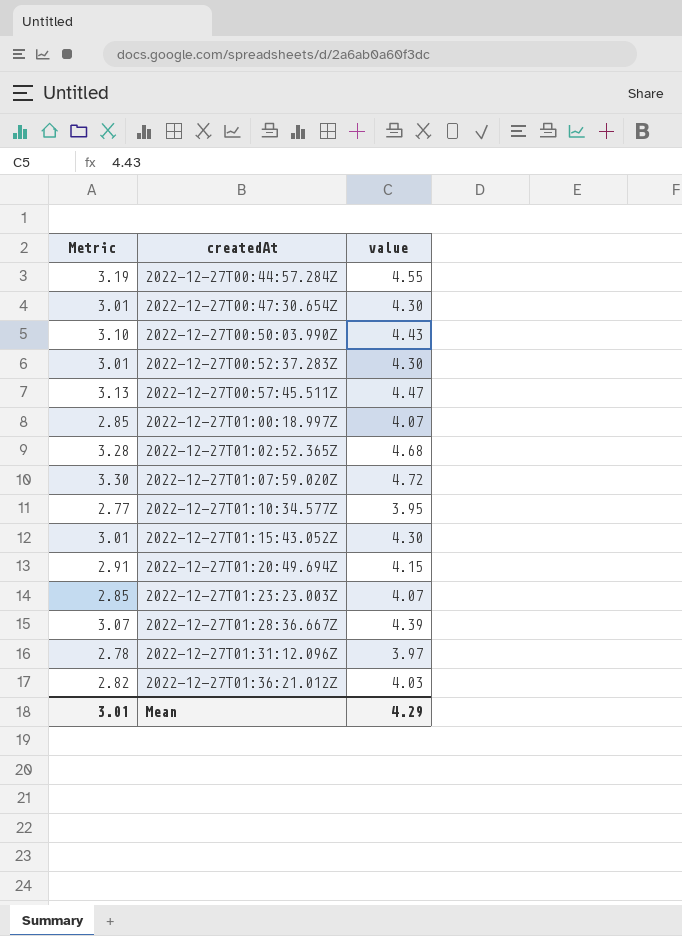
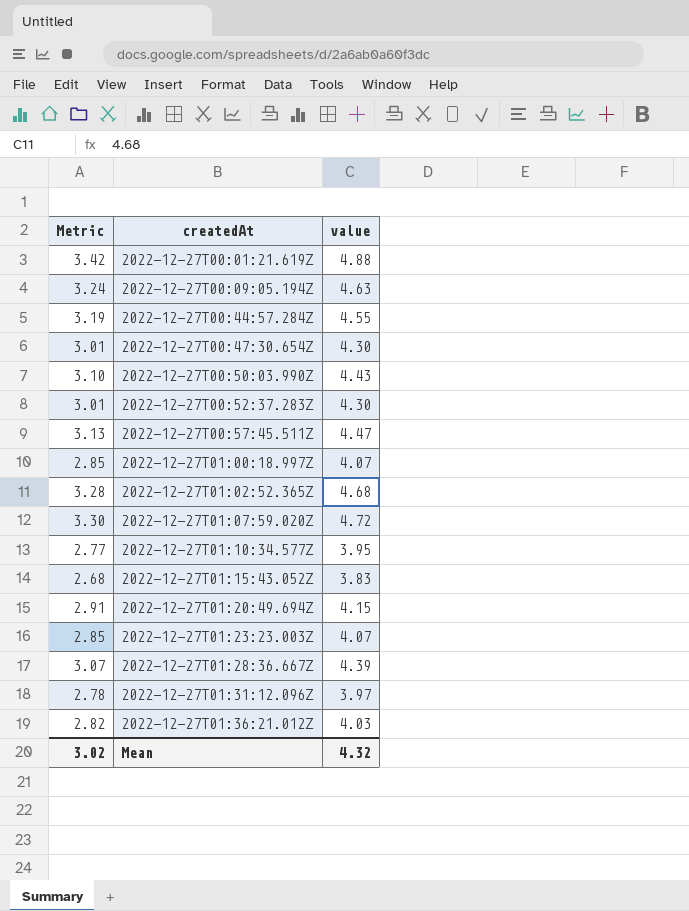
row 2022-12-27T00:01:21.619Z: none -> 3.42 | 4.88
row 2022-12-27T00:09:05.194Z: none -> 3.24 | 4.63
2022-12-27T01:15:43.052Z | Metric: 3.01 -> 2.68
2022-12-27T01:15:43.052Z | value: 4.30 -> 3.83
Mean | Metric: 3.01 -> 3.02
Mean | value: 4.29 -> 4.32

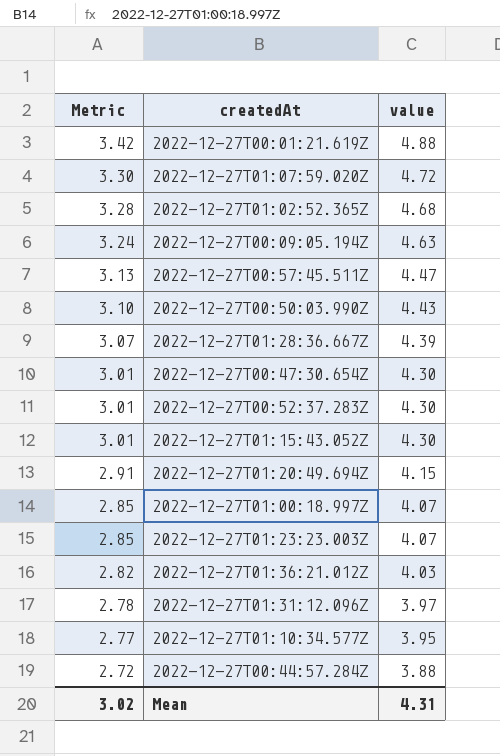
row order: createdAt ascending -> Metric descending
2022-12-27T01:15:43.052Z | Metric: 2.68 -> 3.01
2022-12-27T01:15:43.052Z | value: 3.83 -> 4.30
2022-12-27T00:44:57.284Z | Metric: 3.19 -> 2.72
2022-12-27T00:44:57.284Z | value: 4.55 -> 3.88
Mean | value: 4.32 -> 4.31

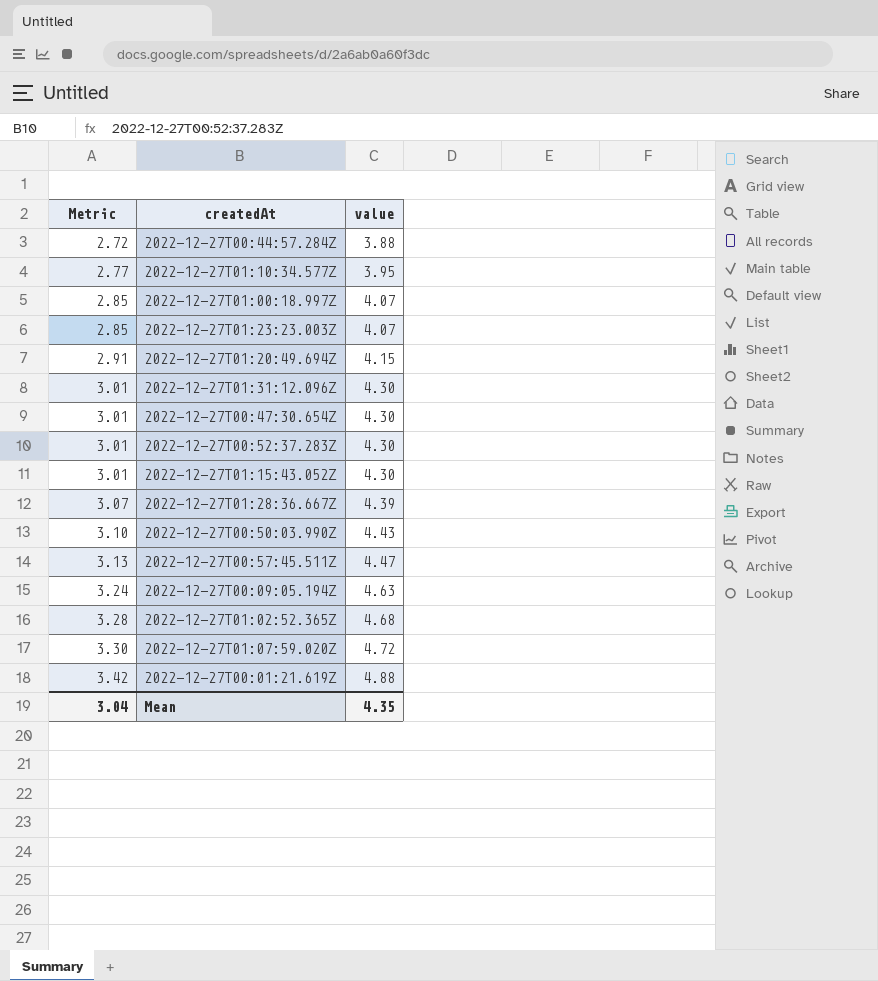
row order: Metric descending -> Metric ascending
row 2022-12-27T01:36:21.012Z: 2.82 | 4.03 -> none
2022-12-27T01:31:12.096Z | Metric: 2.78 -> 3.01
2022-12-27T01:31:12.096Z | value: 3.97 -> 4.30
Mean | Metric: 3.02 -> 3.04
Mean | value: 4.31 -> 4.35

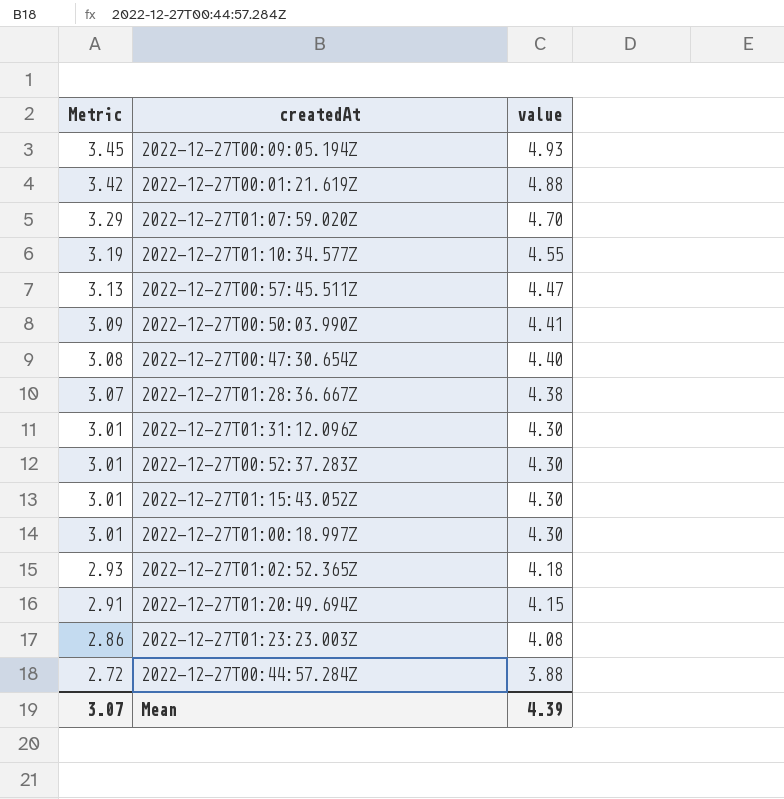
row order: Metric ascending -> Metric descending
2022-12-27T00:09:05.194Z | Metric: 3.24 -> 3.45
2022-12-27T00:09:05.194Z | value: 4.63 -> 4.93
2022-12-27T01:07:59.020Z | Metric: 3.30 -> 3.29
2022-12-27T01:07:59.020Z | value: 4.72 -> 4.70
2022-12-27T01:10:34.577Z | Metric: 2.77 -> 3.19
2022-12-27T01:10:34.577Z | value: 3.95 -> 4.55
2022-12-27T00:50:03.990Z | Metric: 3.10 -> 3.09
2022-12-27T00:50:03.990Z | value: 4.43 -> 4.41
2022-12-27T00:47:30.654Z | Metric: 3.01 -> 3.08
2022-12-27T00:47:30.654Z | value: 4.30 -> 4.40
2022-12-27T01:28:36.667Z | value: 4.39 -> 4.38
2022-12-27T01:00:18.997Z | Metric: 2.85 -> 3.01
2022-12-27T01:00:18.997Z | value: 4.07 -> 4.30
2022-12-27T01:02:52.365Z | Metric: 3.28 -> 2.93
2022-12-27T01:02:52.365Z | value: 4.68 -> 4.18
2022-12-27T01:23:23.003Z | Metric: 2.85 -> 2.86
2022-12-27T01:23:23.003Z | value: 4.07 -> 4.08
Mean | Metric: 3.04 -> 3.07
Mean | value: 4.35 -> 4.39

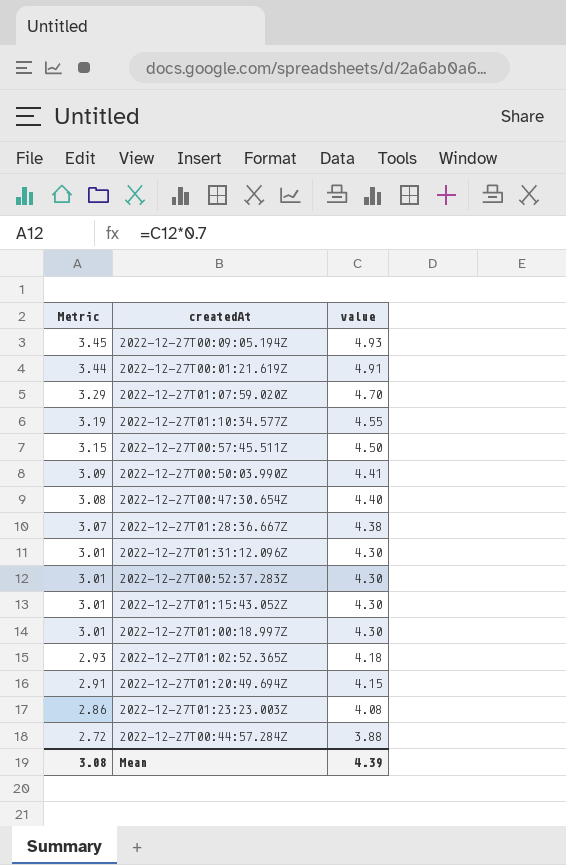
2022-12-27T00:01:21.619Z | Metric: 3.42 -> 3.44
2022-12-27T00:01:21.619Z | value: 4.88 -> 4.91
2022-12-27T00:57:45.511Z | Metric: 3.13 -> 3.15
2022-12-27T00:57:45.511Z | value: 4.47 -> 4.50
Mean | Metric: 3.07 -> 3.08

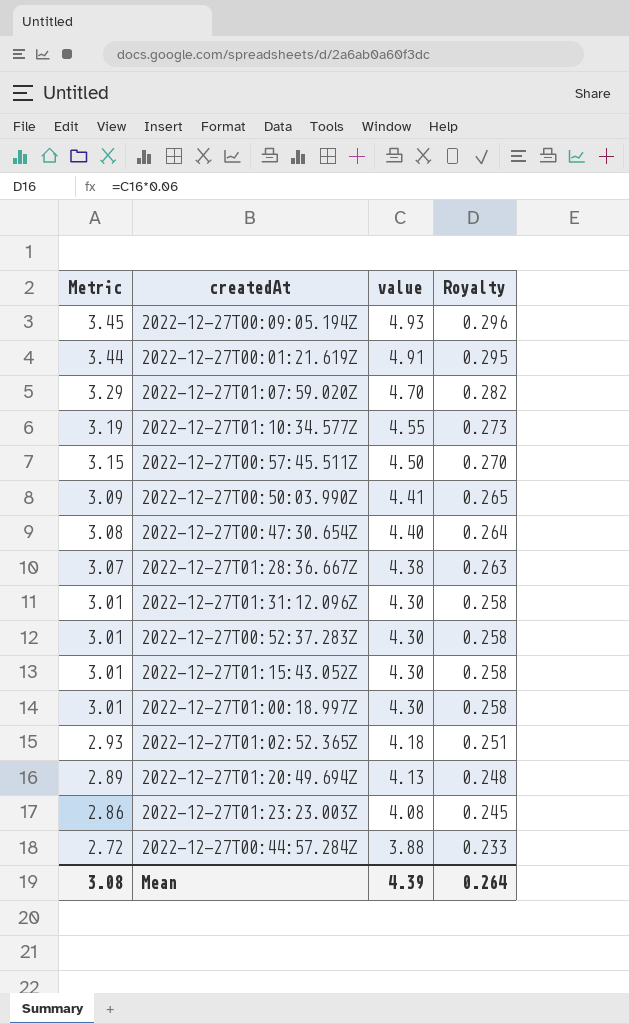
column Royalty | formula: none -> [value] * 0.06
2022-12-27T01:20:49.694Z | Metric: 2.91 -> 2.89
2022-12-27T01:20:49.694Z | value: 4.15 -> 4.13

